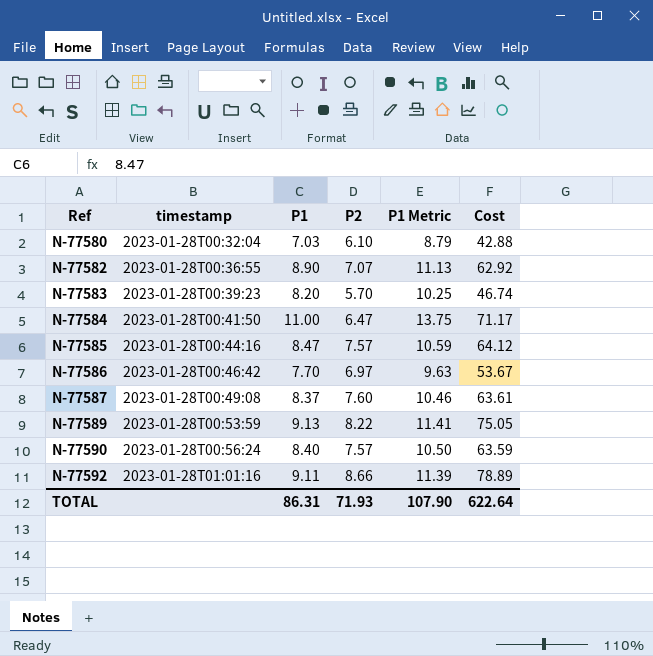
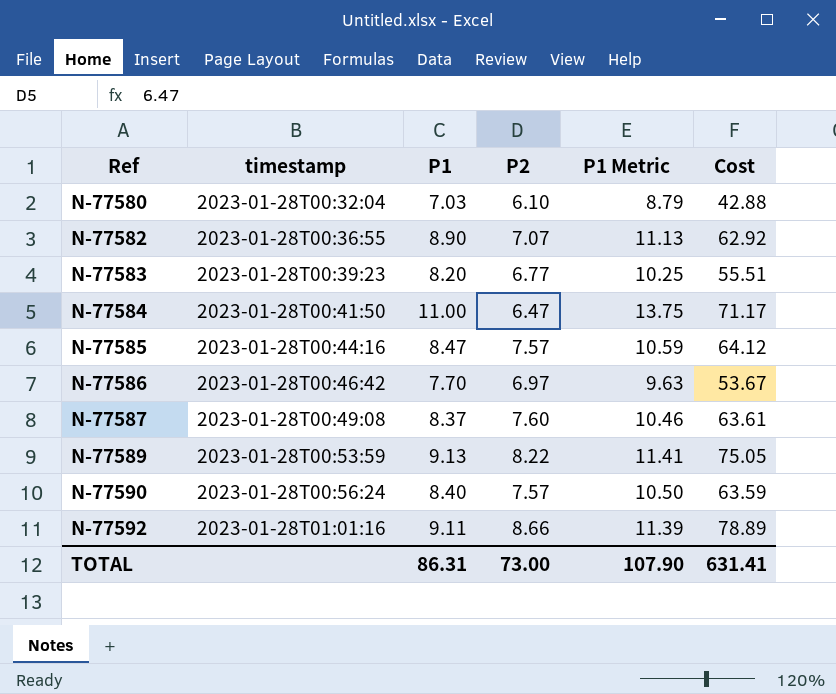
N-77583 | P2: 5.70 -> 6.77
N-77583 | Cost: 46.74 -> 55.51
TOTAL | P2: 71.93 -> 73.00
TOTAL | Cost: 622.64 -> 631.41

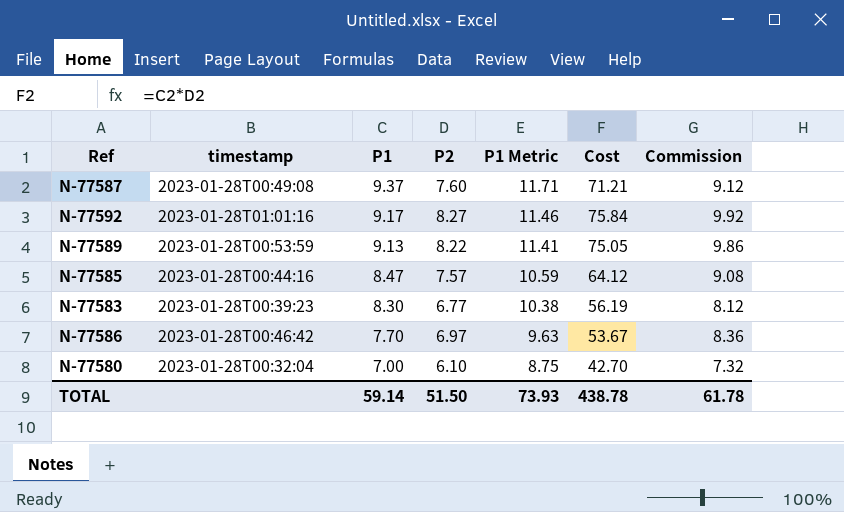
row order: Ref ascending -> P1 descending
column Commission | formula: none -> [P2] * 1.2
row N-77582: 2023-01-28T00:36:55 | 8.90 | 7.07 | 11.13 | 62.92 -> none
row N-77584: 2023-01-28T00:41:50 | 11.00 | 6.47 | 13.75 | 71.17 -> none
row N-77590: 2023-01-28T00:56:24 | 8.40 | 7.57 | 10.50 | 63.59 -> none
N-77587 | P1: 8.37 -> 9.37
N-77587 | P1 Metric: 10.46 -> 11.71
N-77587 | Cost: 63.61 -> 71.21
N-77592 | P1: 9.11 -> 9.17
N-77592 | P2: 8.66 -> 8.27
N-77592 | P1 Metric: 11.39 -> 11.46
N-77592 | Cost: 78.89 -> 75.84
N-77583 | P1: 8.20 -> 8.30
N-77583 | P1 Metric: 10.25 -> 10.38
N-77583 | Cost: 55.51 -> 56.19
N-77580 | P1: 7.03 -> 7.00
N-77580 | P1 Metric: 8.79 -> 8.75
N-77580 | Cost: 42.88 -> 42.70
TOTAL | P1: 86.31 -> 59.14
TOTAL | P2: 73.00 -> 51.50
TOTAL | P1 Metric: 107.90 -> 73.93
TOTAL | Cost: 631.41 -> 438.78

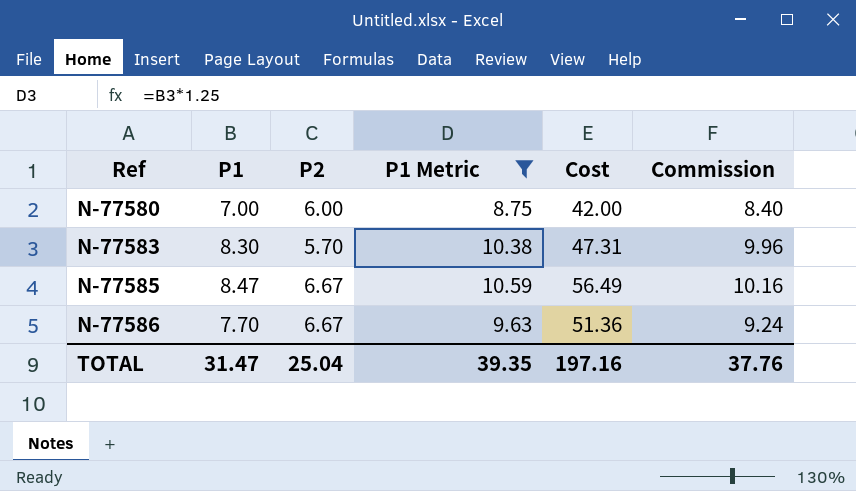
filter: none -> P1 Metric <= 10.59
row order: P1 descending -> Ref ascending
column timestamp | position: 2 -> none
column Commission | formula: [P2] * 1.2 -> [P1] * 1.2
N-77580 | P2: 6.10 -> 6.00
N-77580 | Cost: 42.70 -> 42.00
N-77583 | P2: 6.77 -> 5.70
N-77583 | Cost: 56.19 -> 47.31
N-77585 | P2: 7.57 -> 6.67
N-77585 | Cost: 64.12 -> 56.49
N-77586 | P2: 6.97 -> 6.67
N-77586 | Cost: 53.67 -> 51.36
TOTAL | P1: 59.14 -> 31.47
TOTAL | P2: 51.50 -> 25.04
TOTAL | P1 Metric: 73.93 -> 39.35
TOTAL | Cost: 438.78 -> 197.16
TOTAL | Commission: 61.78 -> 37.76

